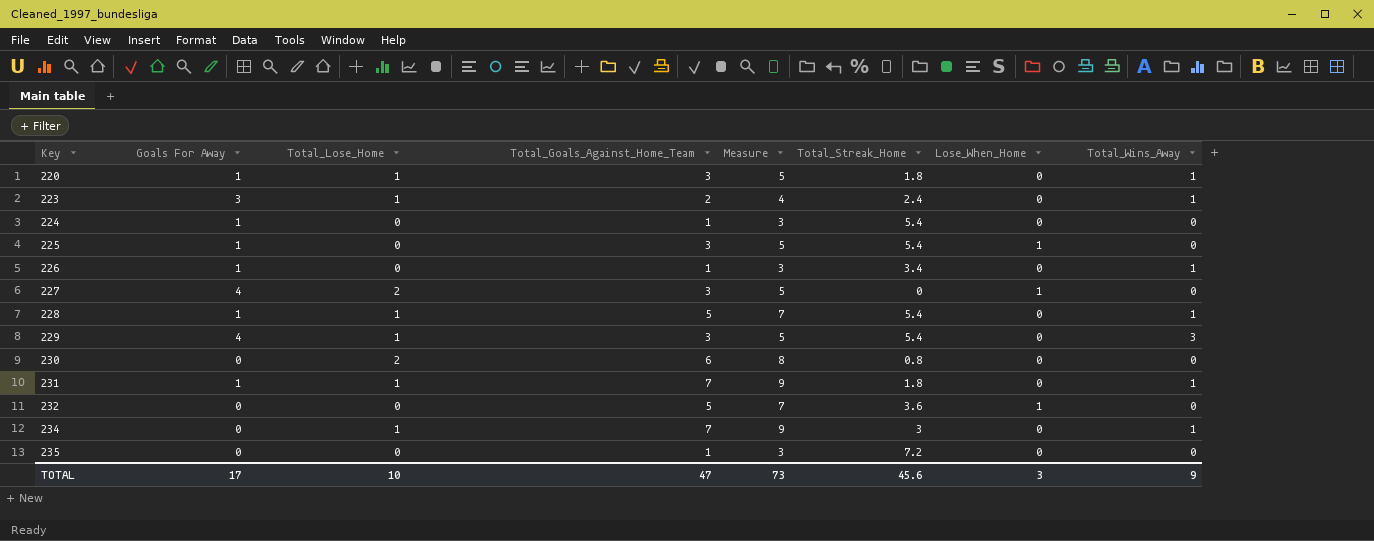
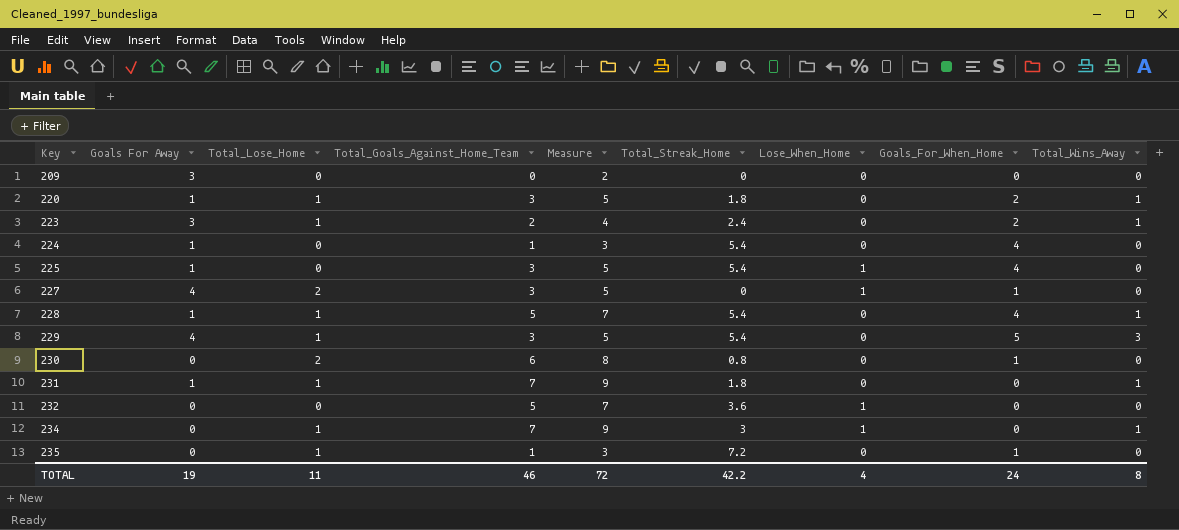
column Goals_For_When_Home | position: none -> 8
row 226: 1 | 0 | 1 | 3 | 3.4 | 0 | 1 -> none
row 209: none -> 3 | 0 | 0 | 2 | 0 | 0 | 0 | 0
234 | Lose_When_Home: 0 -> 1
235 | Total_Lose_Home: 0 -> 1
TOTAL | Goals For Away: 17 -> 19
TOTAL | Total_Lose_Home: 10 -> 11
TOTAL | Total_Goals_Against_Home_Team: 47 -> 46
TOTAL | Measure: 73 -> 72
TOTAL | Total_Streak_Home: 45.6 -> 42.2
TOTAL | Lose_When_Home: 3 -> 4
TOTAL | Total_Wins_Away: 9 -> 8

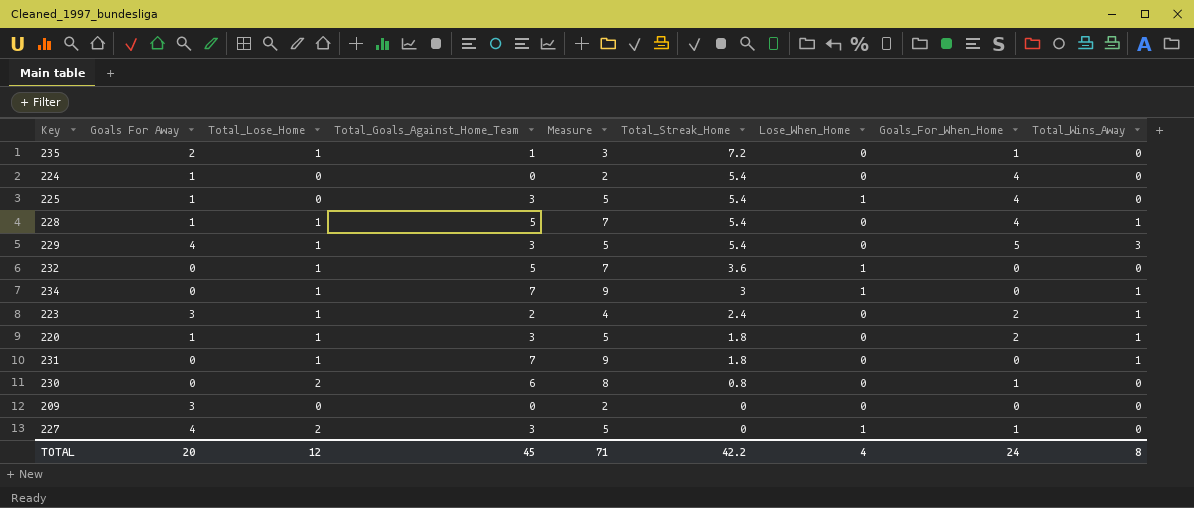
row order: Key ascending -> Total_Streak_Home descending
235 | Goals For Away: 0 -> 2
224 | Total_Goals_Against_Home_Team: 1 -> 0
224 | Measure: 3 -> 2
232 | Total_Lose_Home: 0 -> 1
231 | Goals For Away: 1 -> 0
TOTAL | Goals For Away: 19 -> 20
TOTAL | Total_Lose_Home: 11 -> 12
TOTAL | Total_Goals_Against_Home_Team: 46 -> 45
TOTAL | Measure: 72 -> 71

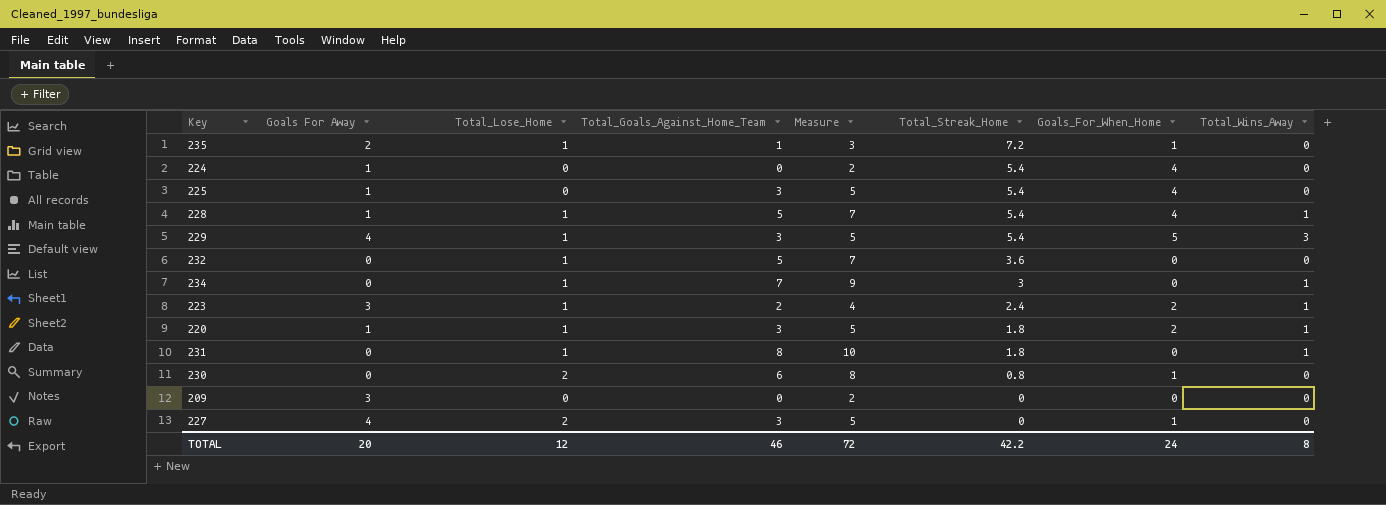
column Lose_When_Home | position: 7 -> none
231 | Total_Goals_Against_Home_Team: 7 -> 8
231 | Measure: 9 -> 10
TOTAL | Total_Goals_Against_Home_Team: 45 -> 46
TOTAL | Measure: 71 -> 72

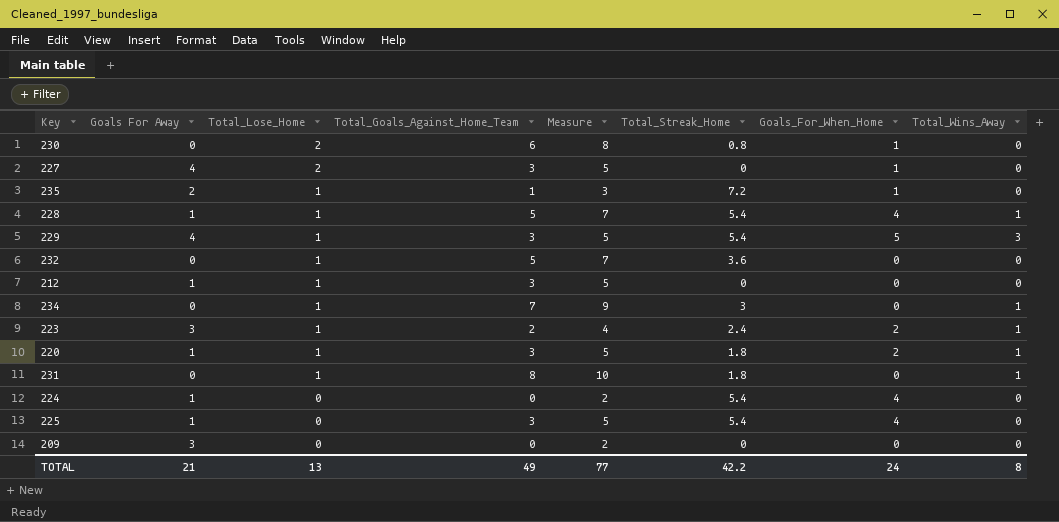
row order: Total_Streak_Home descending -> Total_Lose_Home descending
row 212: none -> 1 | 1 | 3 | 5 | 0 | 0 | 0
TOTAL | Goals For Away: 20 -> 21
TOTAL | Total_Lose_Home: 12 -> 13
TOTAL | Total_Goals_Against_Home_Team: 46 -> 49
TOTAL | Measure: 72 -> 77

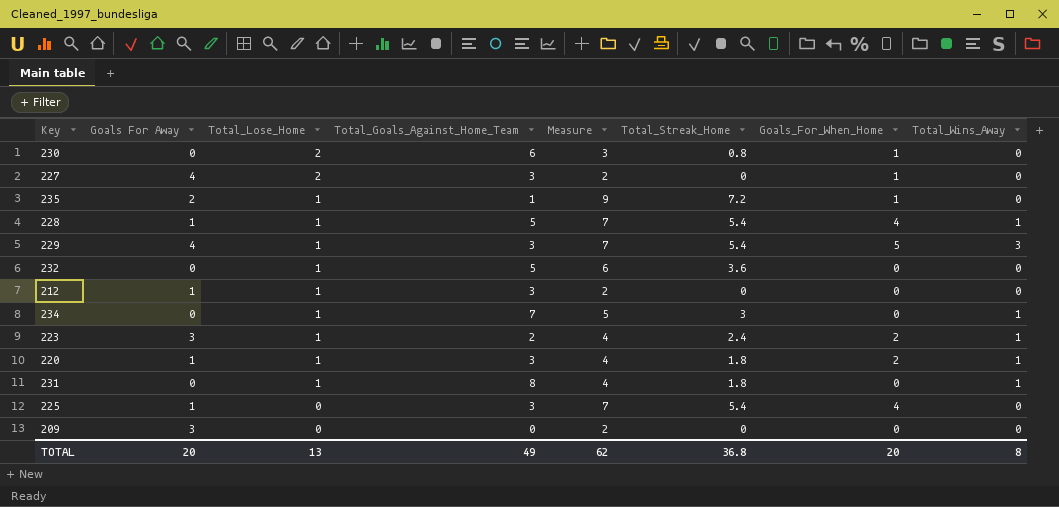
column Measure | formula: [Total_Goals_Against_Home_Team] + 2 -> [Total_Streak_Home] + 2
row 224: 1 | 0 | 0 | 2 | 5.4 | 4 | 0 -> none
TOTAL | Goals For Away: 21 -> 20
TOTAL | Measure: 77 -> 62
TOTAL | Total_Streak_Home: 42.2 -> 36.8
TOTAL | Goals_For_When_Home: 24 -> 20

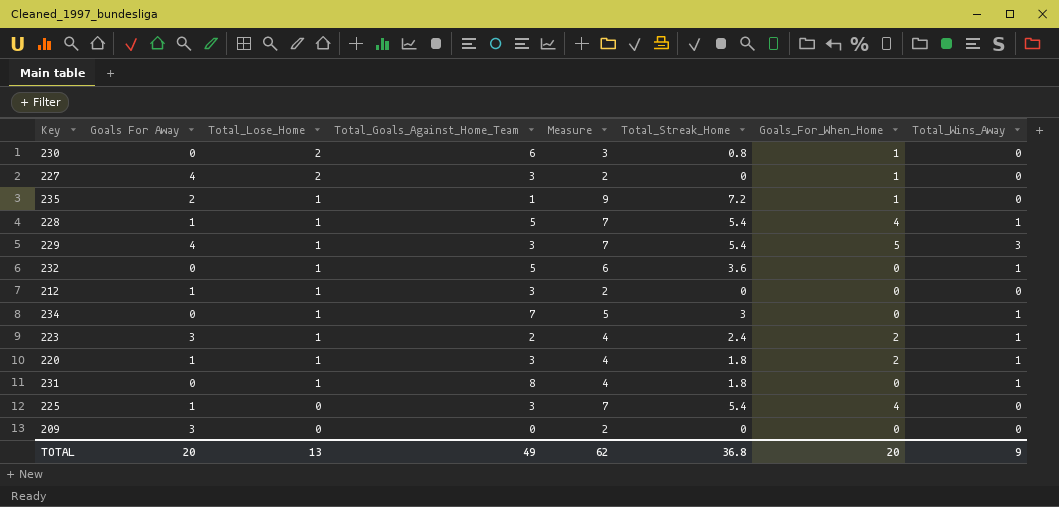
232 | Total_Wins_Away: 0 -> 1
TOTAL | Total_Wins_Away: 8 -> 9

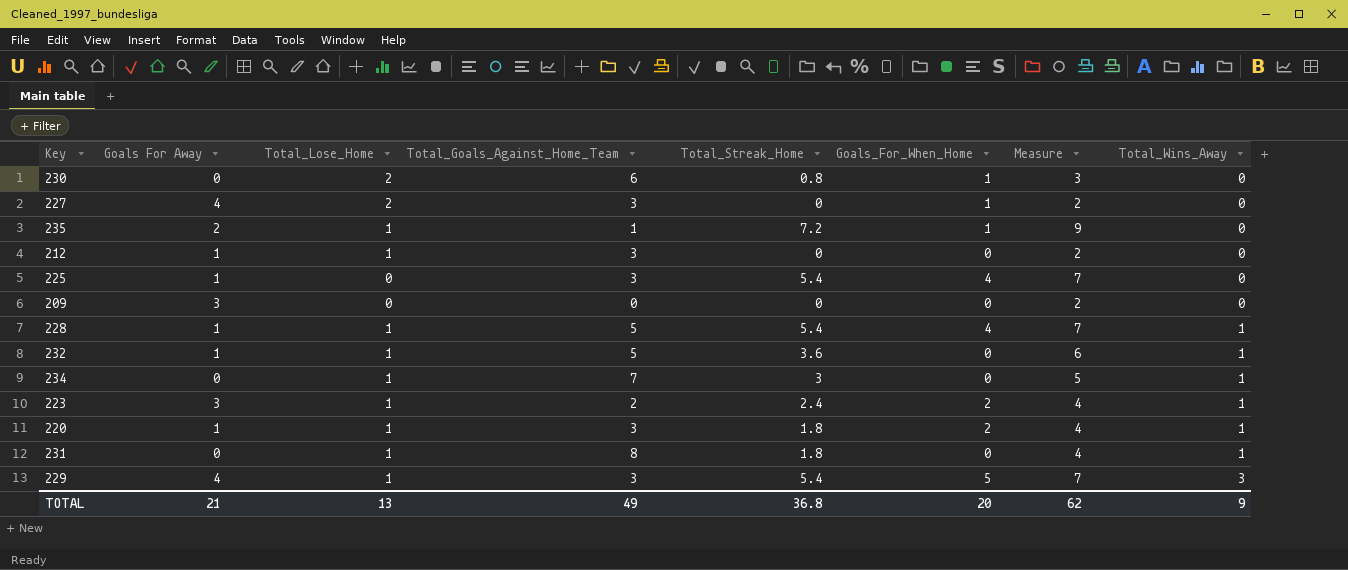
row order: Total_Lose_Home descending -> Total_Wins_Away ascending
column Measure | position: 5 -> 7
232 | Goals For Away: 0 -> 1
TOTAL | Goals For Away: 20 -> 21

